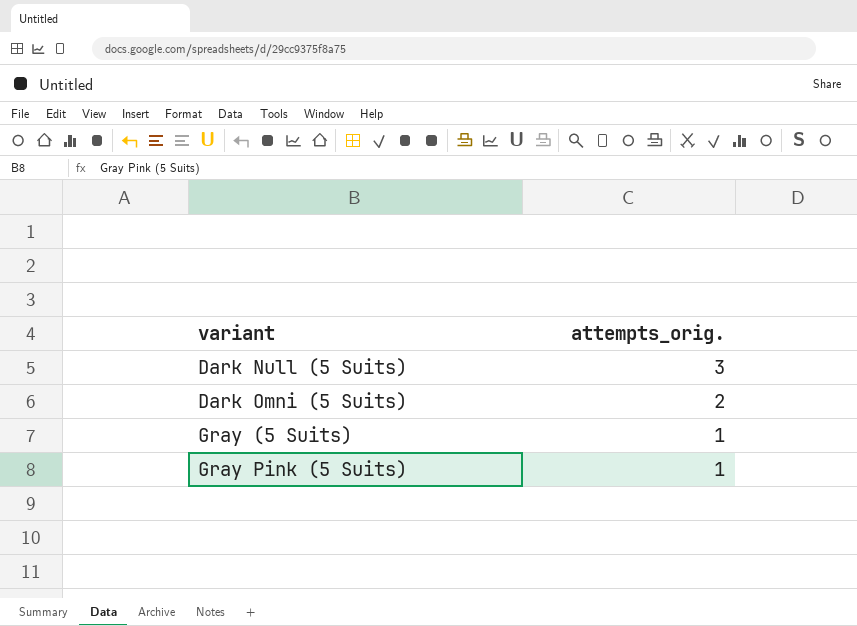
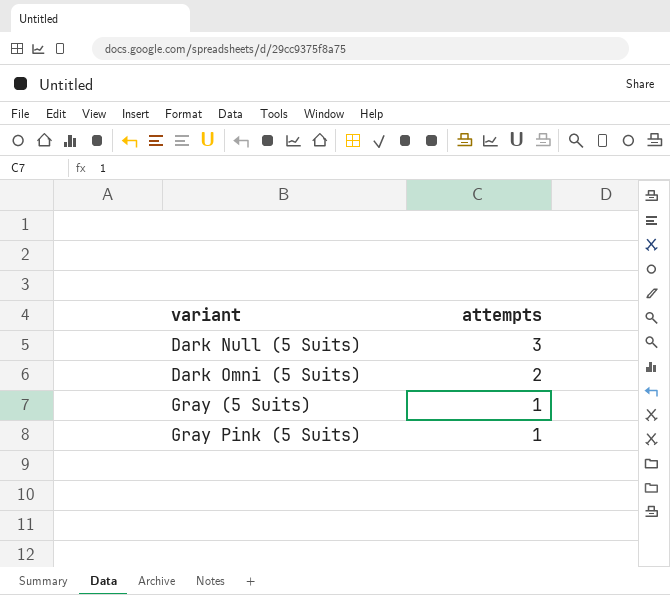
column name: attempts_orig. -> attempts

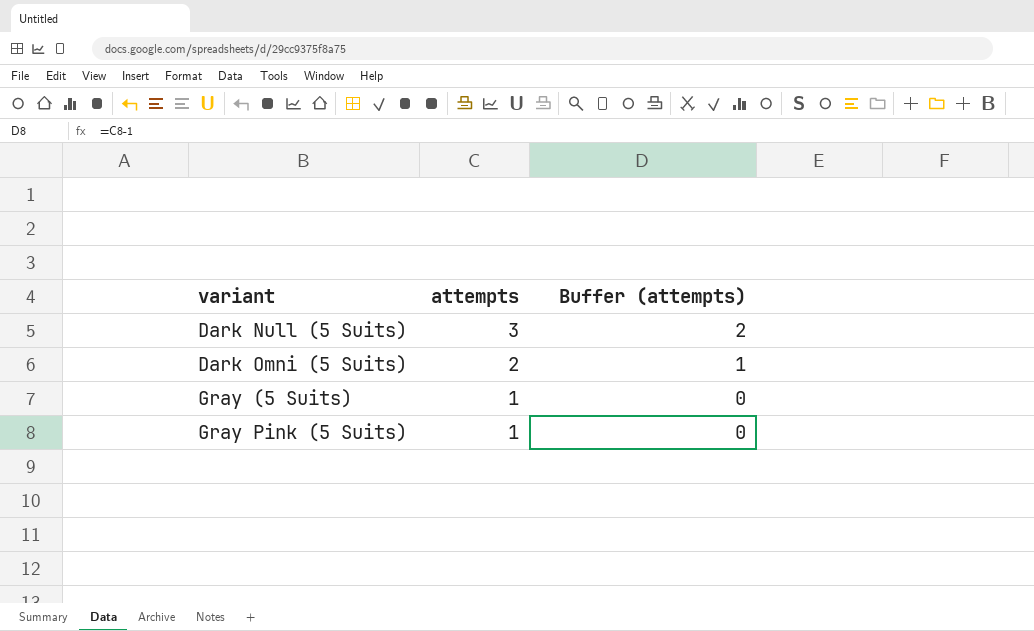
column Buffer (attempts) | formula: none -> [attempts] - 1

